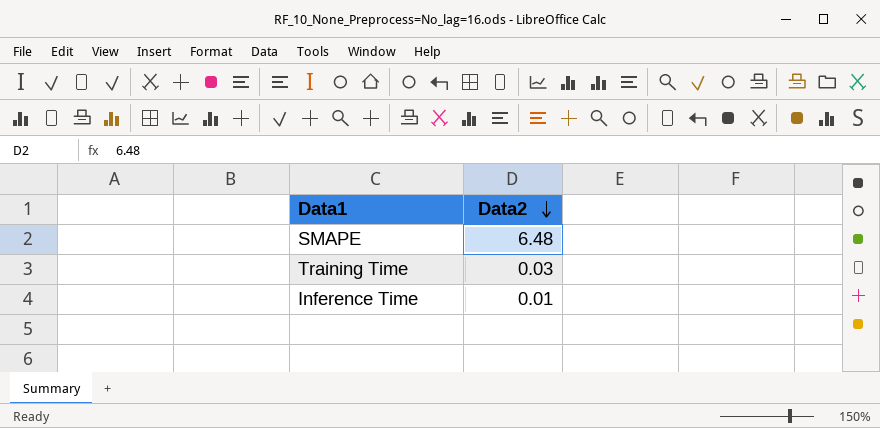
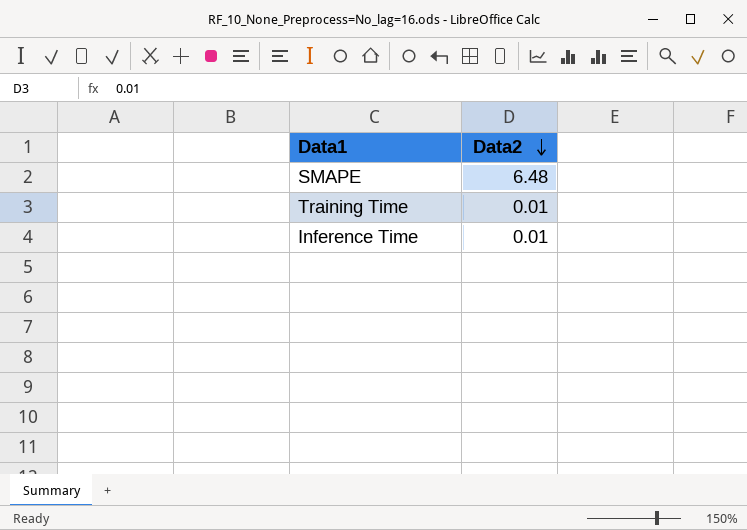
Training Time | Data2: 0.03 -> 0.01

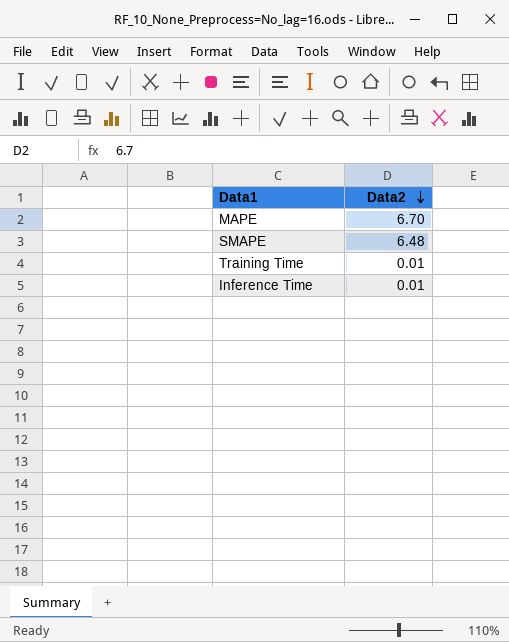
row MAPE: none -> 6.70

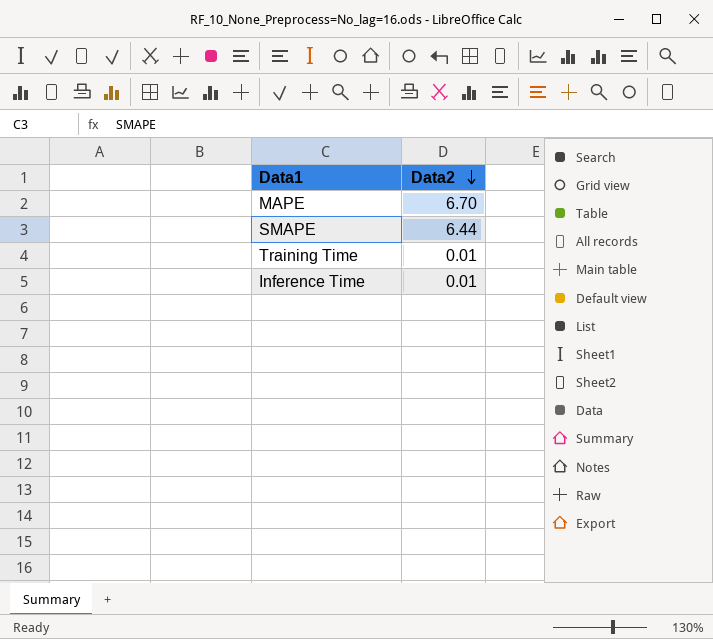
SMAPE | Data2: 6.48 -> 6.44

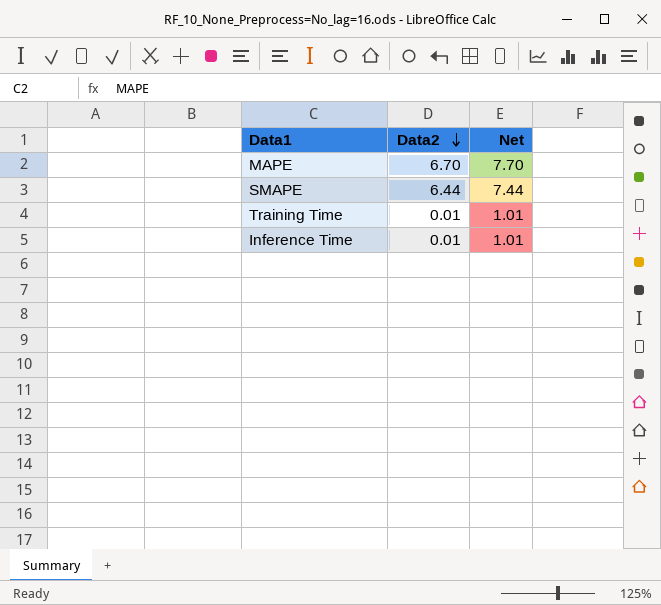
column Net | formula: none -> [Data2] + 1

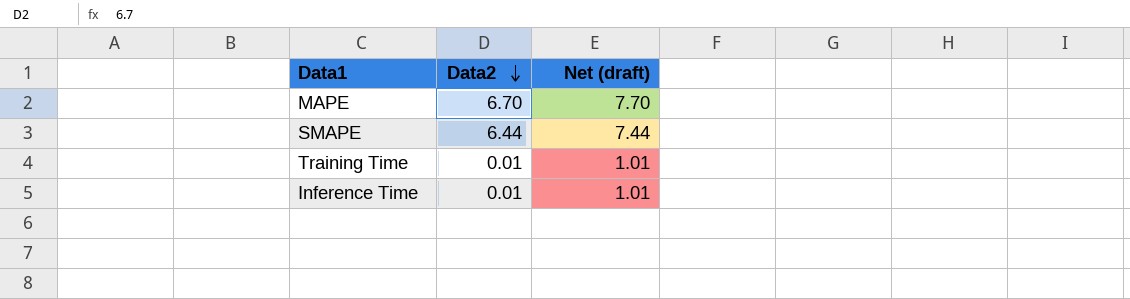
column name: Net -> Net (draft)

